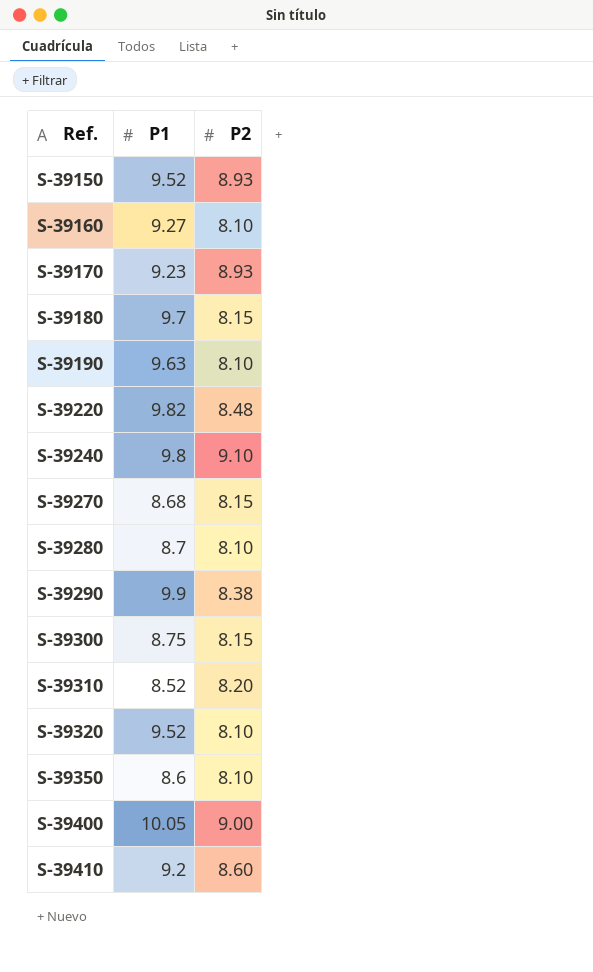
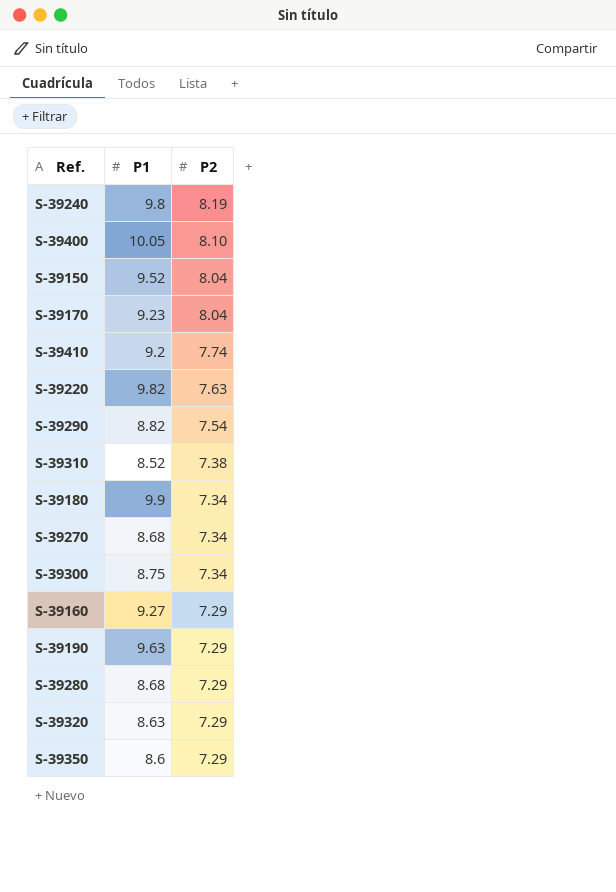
row order: Ref. ascending -> P2 descending
S-39240 | P2: 9.10 -> 8.19
S-39400 | P2: 9.00 -> 8.10
S-39150 | P2: 8.93 -> 8.04
S-39170 | P2: 8.93 -> 8.04
S-39410 | P2: 8.60 -> 7.74
S-39220 | P2: 8.48 -> 7.63
S-39290 | P1: 9.9 -> 8.82
S-39290 | P2: 8.38 -> 7.54
S-39310 | P2: 8.20 -> 7.38
S-39180 | P1: 9.7 -> 9.9
S-39180 | P2: 8.15 -> 7.34
S-39270 | P2: 8.15 -> 7.34
S-39300 | P2: 8.15 -> 7.34
S-39160 | P2: 8.10 -> 7.29
S-39190 | P2: 8.10 -> 7.29
S-39280 | P1: 8.7 -> 8.68
S-39280 | P2: 8.10 -> 7.29
S-39320 | P1: 9.52 -> 8.63
S-39320 | P2: 8.10 -> 7.29
S-39350 | P2: 8.10 -> 7.29

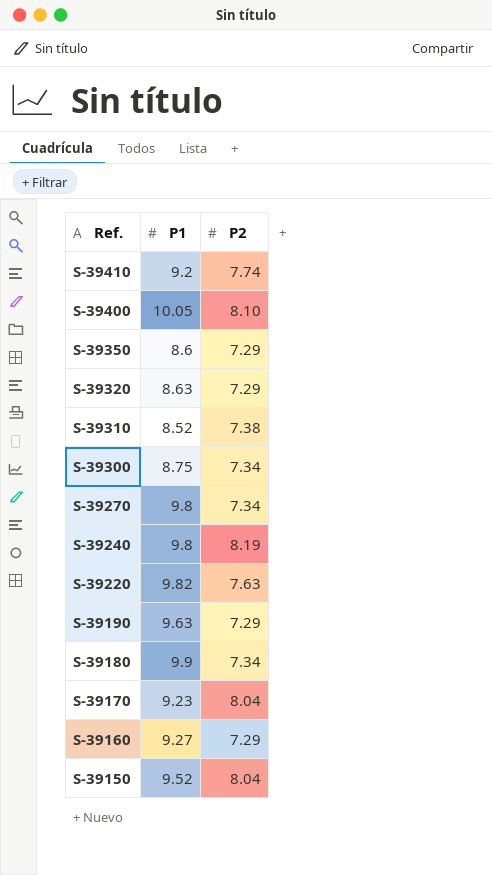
row order: P2 descending -> Ref. descending
row S-39290: 8.82 | 7.54 -> none
row S-39280: 8.68 | 7.29 -> none
S-39270 | P1: 8.68 -> 9.8

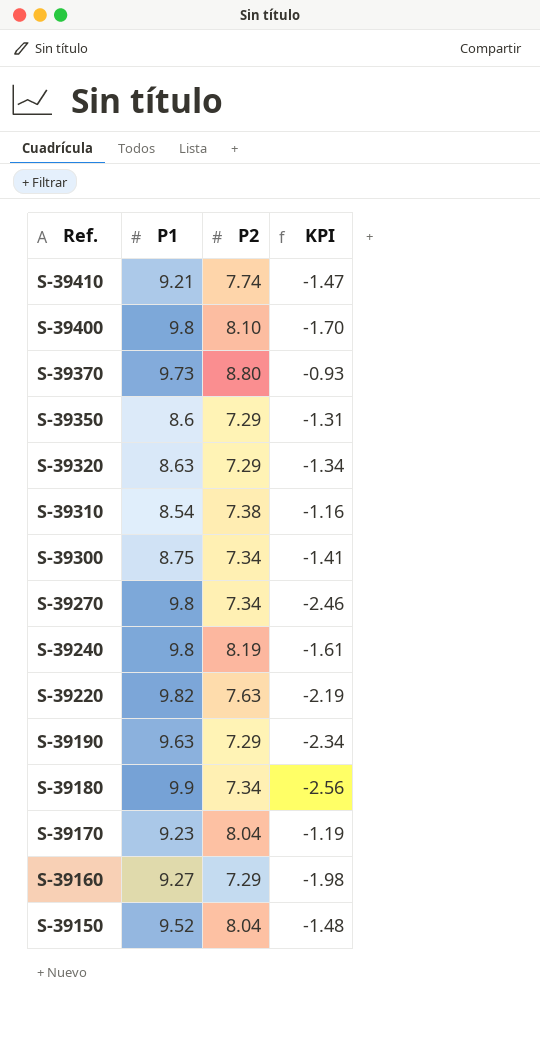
column KPI | formula: none -> [P2] - [P1]
S-39410 | P1: 9.2 -> 9.21
S-39400 | P1: 10.05 -> 9.8
row S-39370: none -> 9.73 | 8.80 | -0.93
S-39310 | P1: 8.52 -> 8.54

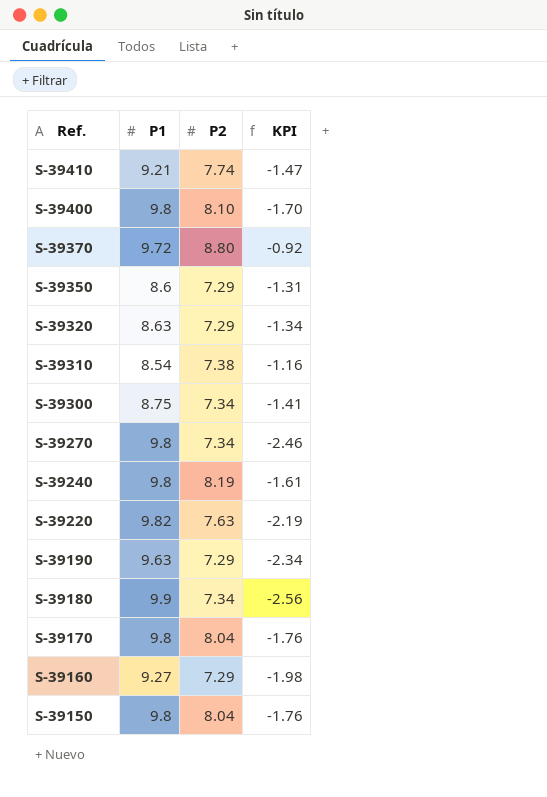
S-39370 | P1: 9.73 -> 9.72
S-39370 | KPI: -0.93 -> -0.92
S-39170 | P1: 9.23 -> 9.8
S-39170 | KPI: -1.19 -> -1.76
S-39150 | P1: 9.52 -> 9.8
S-39150 | KPI: -1.48 -> -1.76

